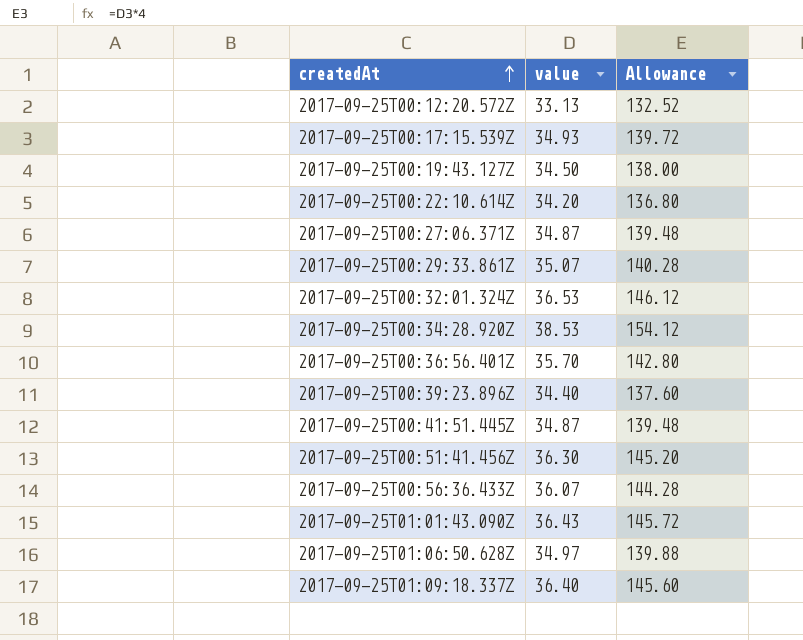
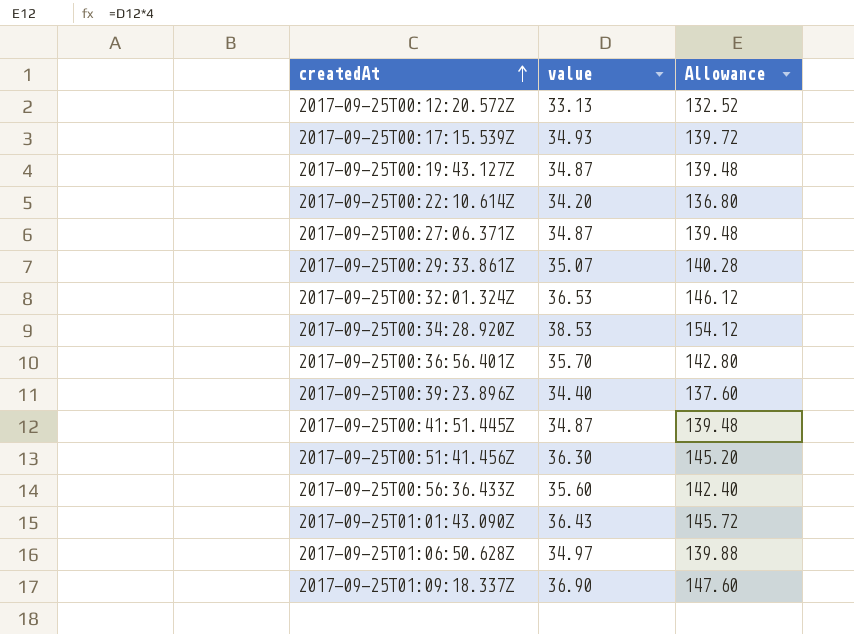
2017-09-25T00:19:43.127Z | value: 34.50 -> 34.87
2017-09-25T00:19:43.127Z | Allowance: 138.00 -> 139.48
2017-09-25T00:56:36.433Z | value: 36.07 -> 35.60
2017-09-25T00:56:36.433Z | Allowance: 144.28 -> 142.40
2017-09-25T01:09:18.337Z | value: 36.40 -> 36.90
2017-09-25T01:09:18.337Z | Allowance: 145.60 -> 147.60

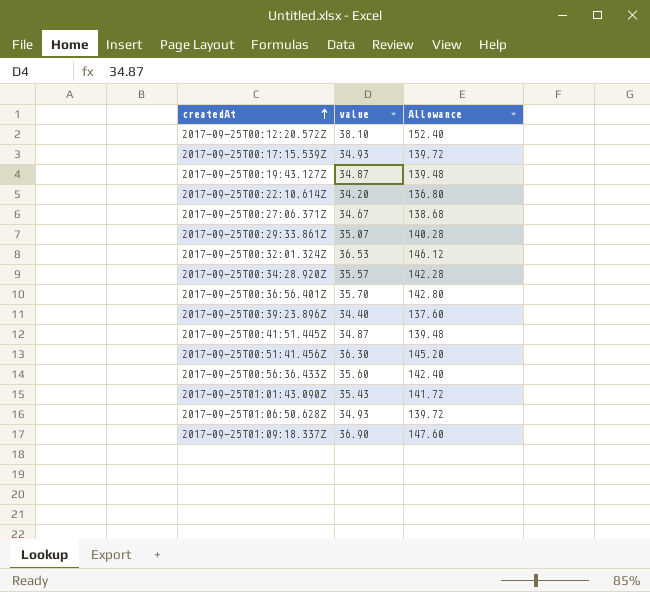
2017-09-25T00:12:20.572Z | value: 33.13 -> 38.10
2017-09-25T00:12:20.572Z | Allowance: 132.52 -> 152.40
2017-09-25T00:27:06.371Z | value: 34.87 -> 34.67
2017-09-25T00:27:06.371Z | Allowance: 139.48 -> 138.68
2017-09-25T00:34:28.920Z | value: 38.53 -> 35.57
2017-09-25T00:34:28.920Z | Allowance: 154.12 -> 142.28
2017-09-25T01:01:43.090Z | value: 36.43 -> 35.43
2017-09-25T01:01:43.090Z | Allowance: 145.72 -> 141.72
2017-09-25T01:06:50.628Z | value: 34.97 -> 34.93
2017-09-25T01:06:50.628Z | Allowance: 139.88 -> 139.72

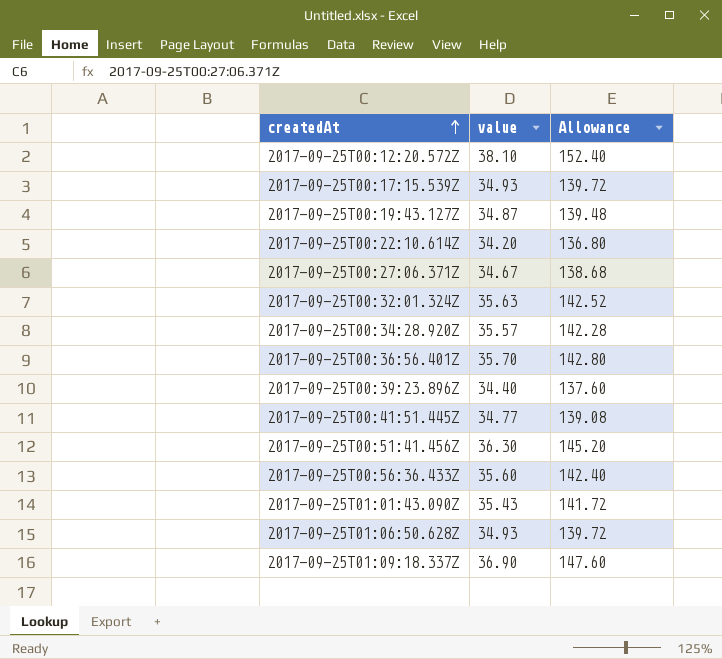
row 2017-09-25T00:29:33.861Z: 35.07 | 140.28 -> none
2017-09-25T00:32:01.324Z | value: 36.53 -> 35.63
2017-09-25T00:32:01.324Z | Allowance: 146.12 -> 142.52
2017-09-25T00:41:51.445Z | value: 34.87 -> 34.77
2017-09-25T00:41:51.445Z | Allowance: 139.48 -> 139.08

